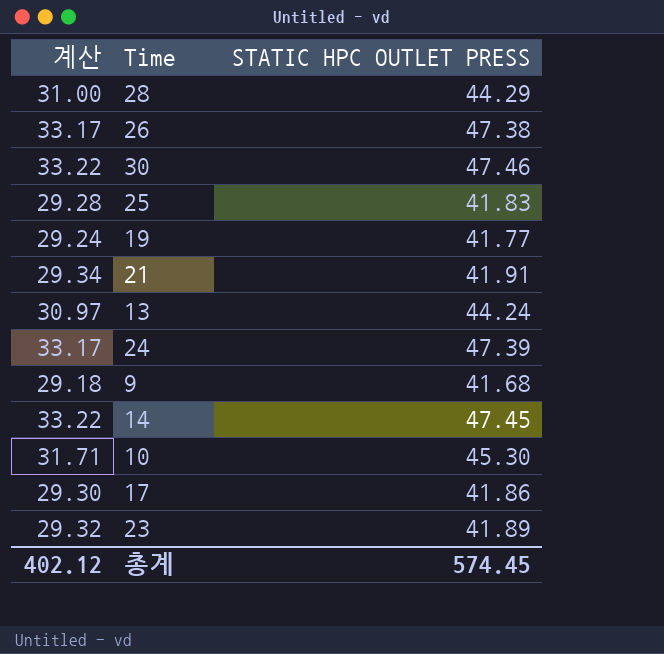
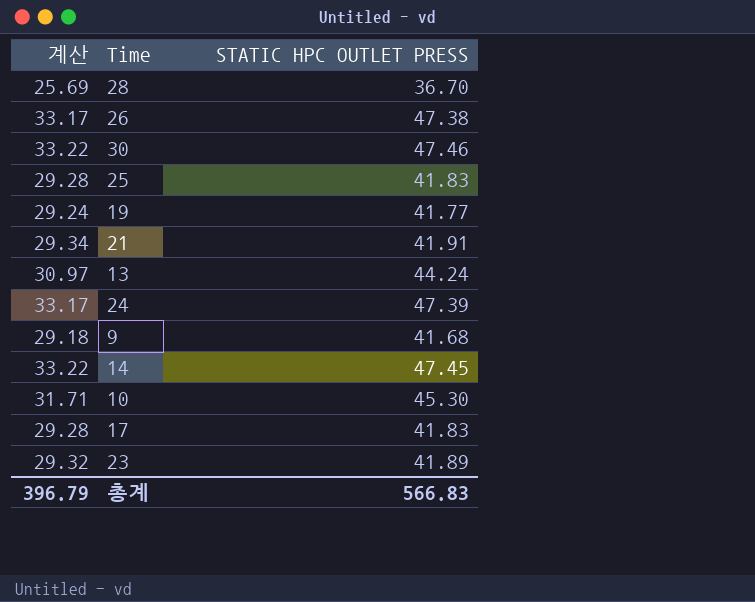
28 | 계산: 31.00 -> 25.69
28 | STATIC HPC OUTLET PRESS: 44.29 -> 36.70
17 | 계산: 29.30 -> 29.28
17 | STATIC HPC OUTLET PRESS: 41.86 -> 41.83
총계 | 계산: 402.12 -> 396.79
총계 | STATIC HPC OUTLET PRESS: 574.45 -> 566.83

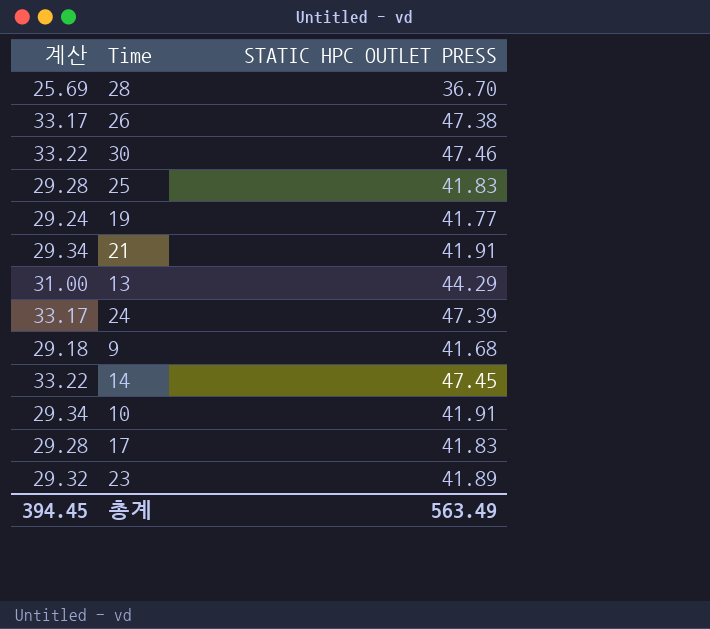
13 | 계산: 30.97 -> 31.00
13 | STATIC HPC OUTLET PRESS: 44.24 -> 44.29
10 | 계산: 31.71 -> 29.34
10 | STATIC HPC OUTLET PRESS: 45.30 -> 41.91
총계 | 계산: 396.79 -> 394.45
총계 | STATIC HPC OUTLET PRESS: 566.83 -> 563.49

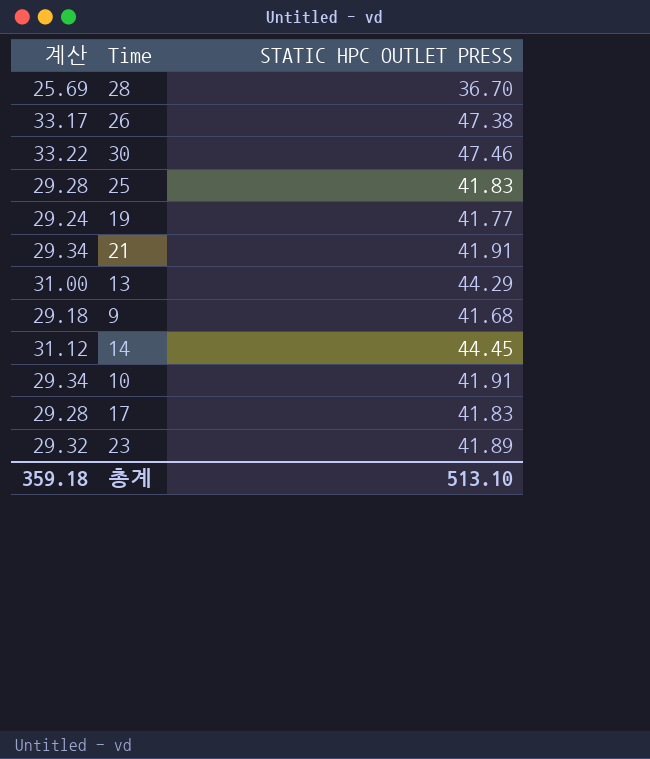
row 24: 33.17 | 47.39 -> none
14 | 계산: 33.22 -> 31.12
14 | STATIC HPC OUTLET PRESS: 47.45 -> 44.45
총계 | 계산: 394.45 -> 359.18
총계 | STATIC HPC OUTLET PRESS: 563.49 -> 513.10

